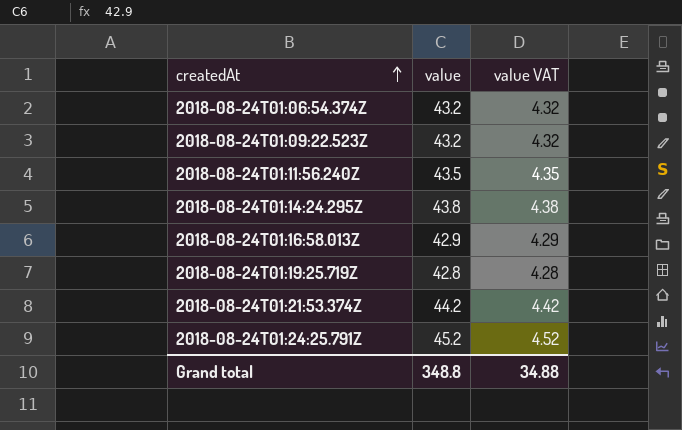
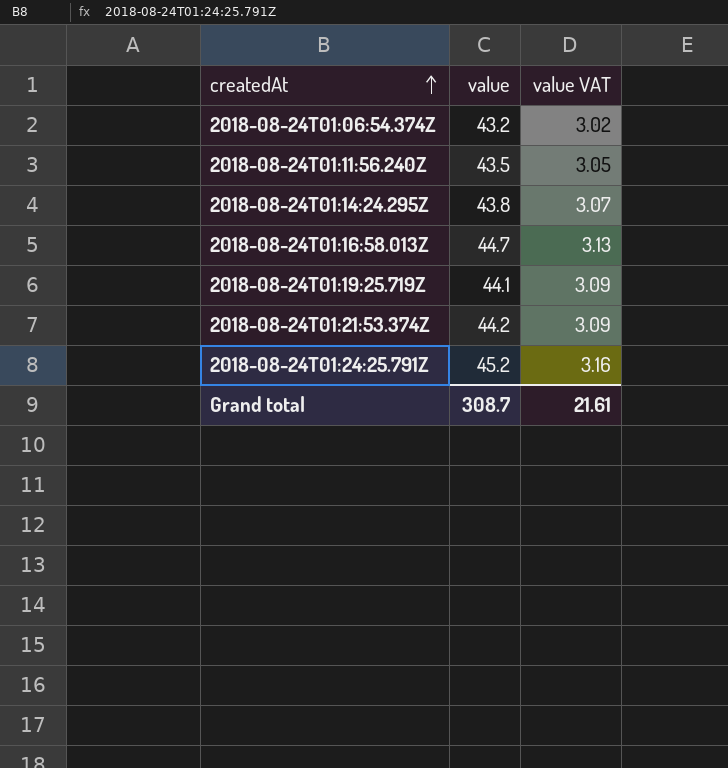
column value VAT | formula: [value] * 0.1 -> [value] * 0.07
row 2018-08-24T01:09:22.523Z: 43.2 | 4.32 -> none
2018-08-24T01:16:58.013Z | value: 42.9 -> 44.7
2018-08-24T01:19:25.719Z | value: 42.8 -> 44.1
Grand total | value: 348.8 -> 308.7
Grand total | value VAT: 34.88 -> 21.61

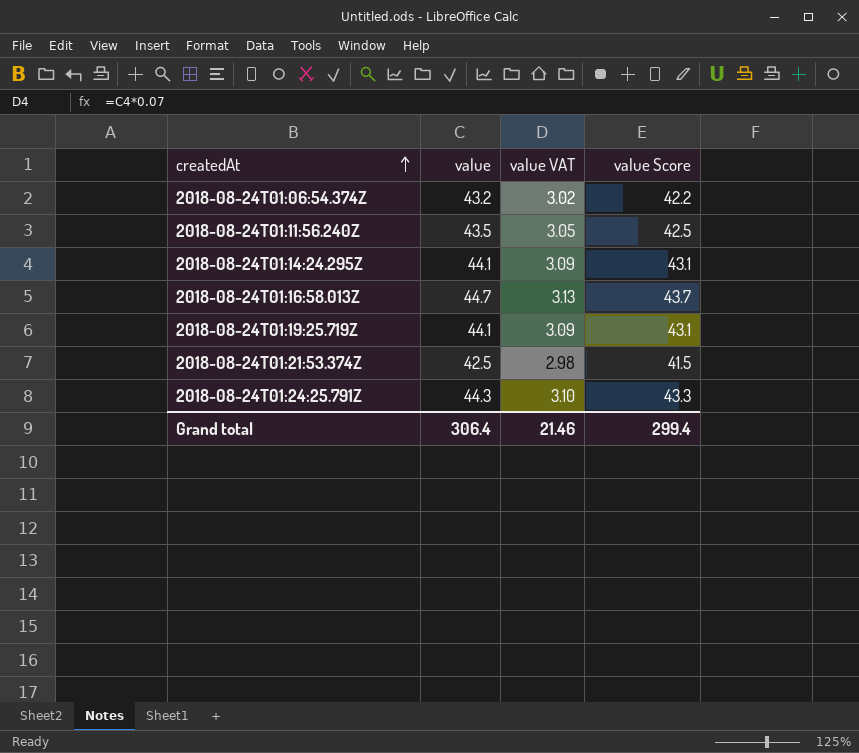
column value Score | formula: none -> [value] - 1
2018-08-24T01:14:24.295Z | value: 43.8 -> 44.1
2018-08-24T01:14:24.295Z | value VAT: 3.07 -> 3.09
2018-08-24T01:21:53.374Z | value: 44.2 -> 42.5
2018-08-24T01:21:53.374Z | value VAT: 3.09 -> 2.98
2018-08-24T01:24:25.791Z | value: 45.2 -> 44.3
2018-08-24T01:24:25.791Z | value VAT: 3.16 -> 3.10
Grand total | value: 308.7 -> 306.4
Grand total | value VAT: 21.61 -> 21.46

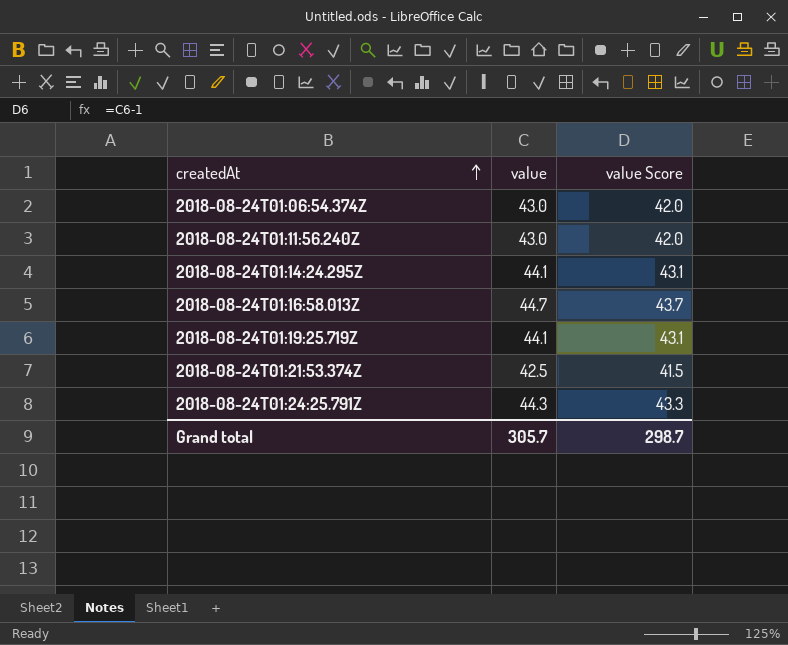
column value VAT | formula: [value] * 0.07 -> none
2018-08-24T01:06:54.374Z | value: 43.2 -> 43.0
2018-08-24T01:06:54.374Z | value Score: 42.2 -> 42.0
2018-08-24T01:11:56.240Z | value: 43.5 -> 43.0
2018-08-24T01:11:56.240Z | value Score: 42.5 -> 42.0
Grand total | value: 306.4 -> 305.7
Grand total | value Score: 299.4 -> 298.7

